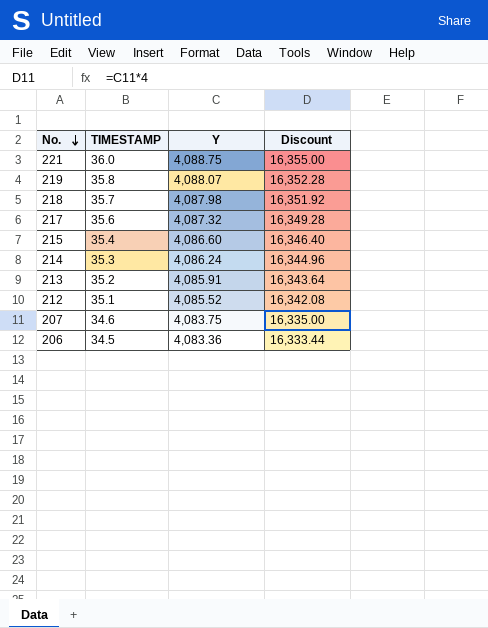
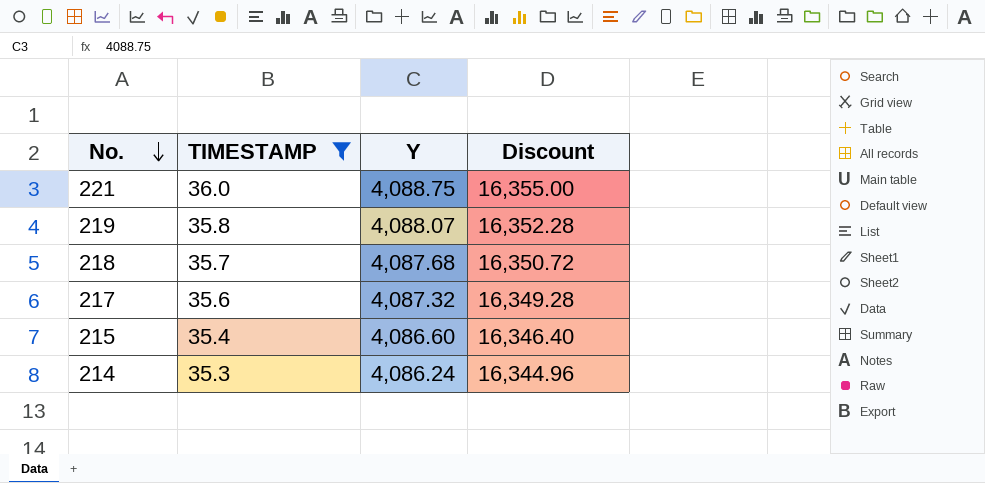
filter: none -> TIMESTAMP >= 35.3
218 | Y: 4,087.98 -> 4,087.68
218 | Discount: 16,351.92 -> 16,350.72

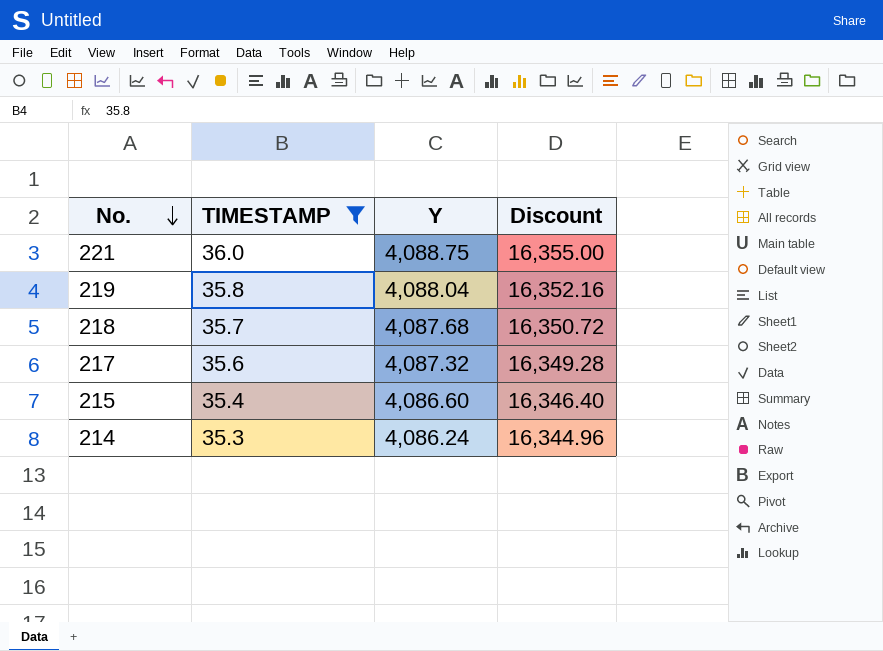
219 | Y: 4,088.07 -> 4,088.04
219 | Discount: 16,352.28 -> 16,352.16

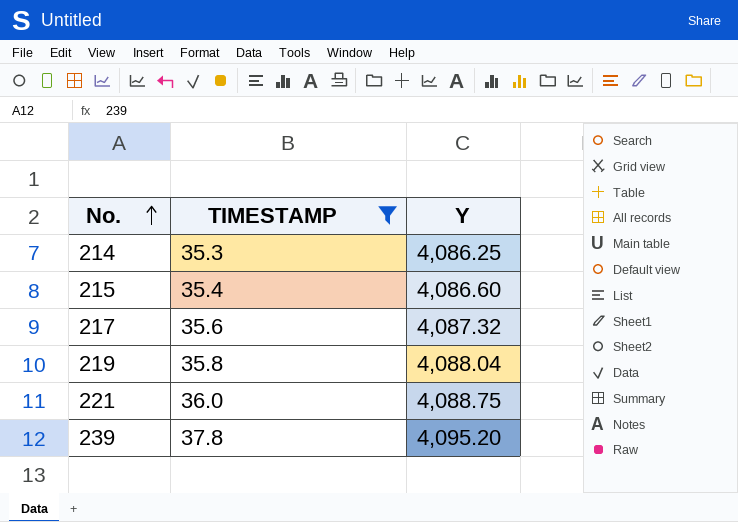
row order: No. descending -> No. ascending
column Discount | formula: [Y] * 4 -> none
row 218: 35.7 | 4,087.68 | 16,350.72 -> none
214 | Y: 4,086.24 -> 4,086.25
row 239: none -> 37.8 | 4,095.20

